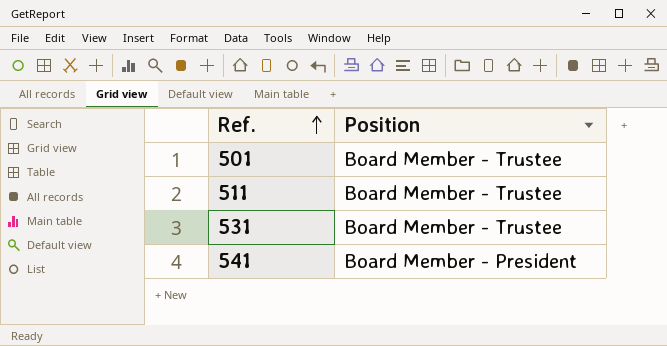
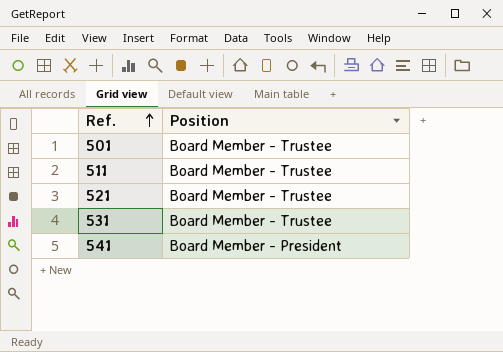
row 521: none -> Board Member - Trustee

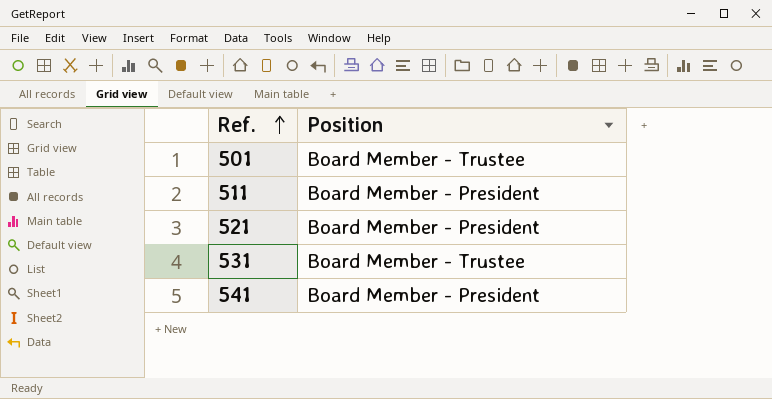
511 | Position: Board Member - Trustee -> Board Member - President
521 | Position: Board Member - Trustee -> Board Member - President

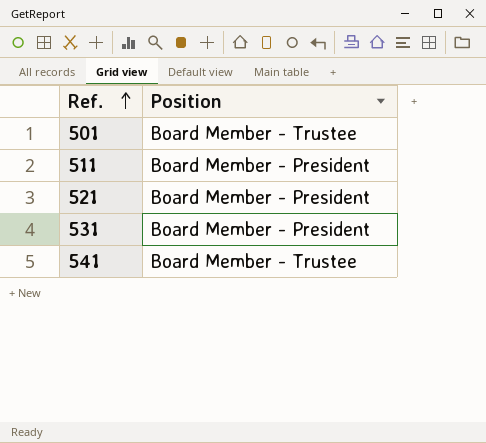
531 | Position: Board Member - Trustee -> Board Member - President
541 | Position: Board Member - President -> Board Member - Trustee

